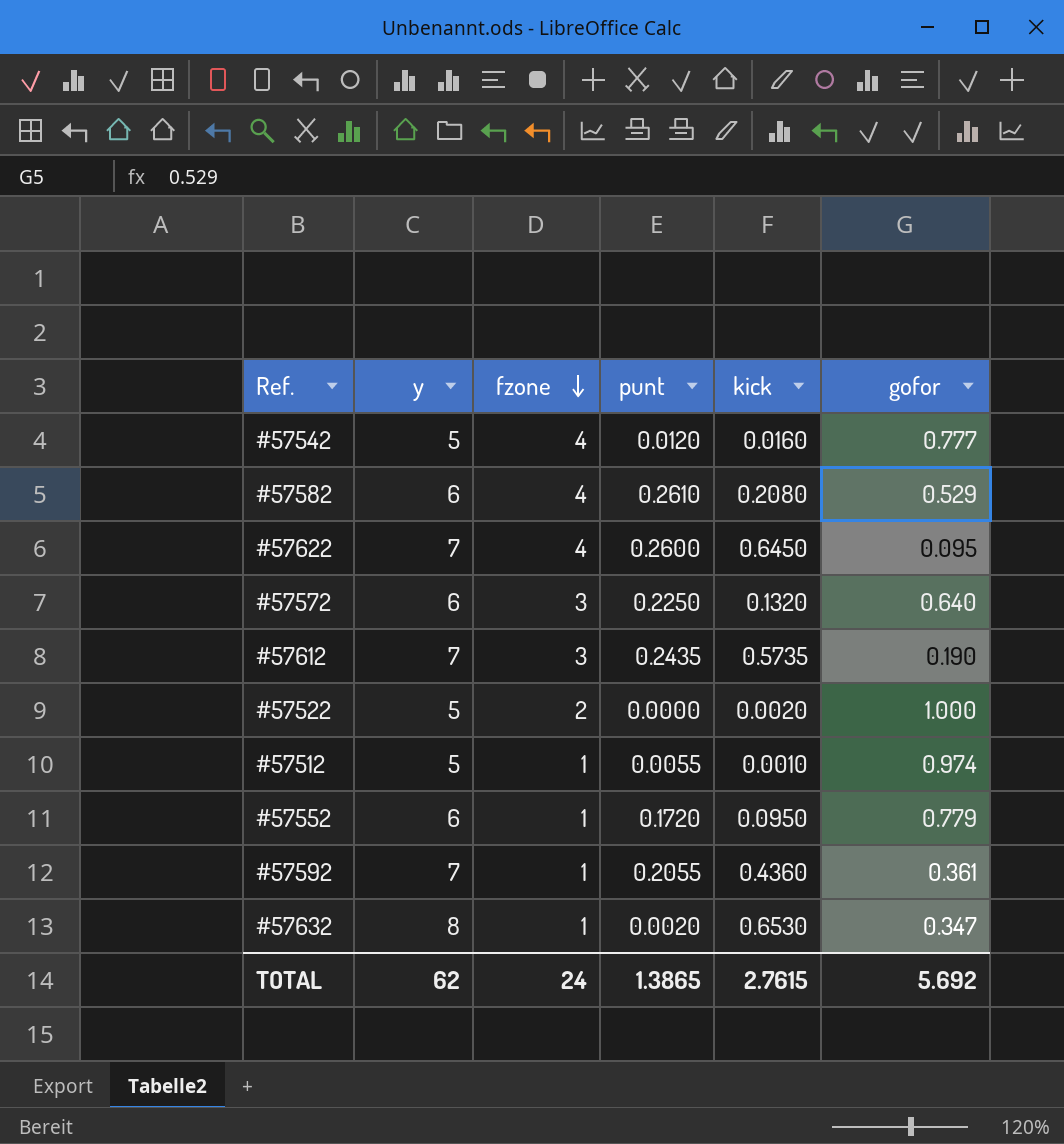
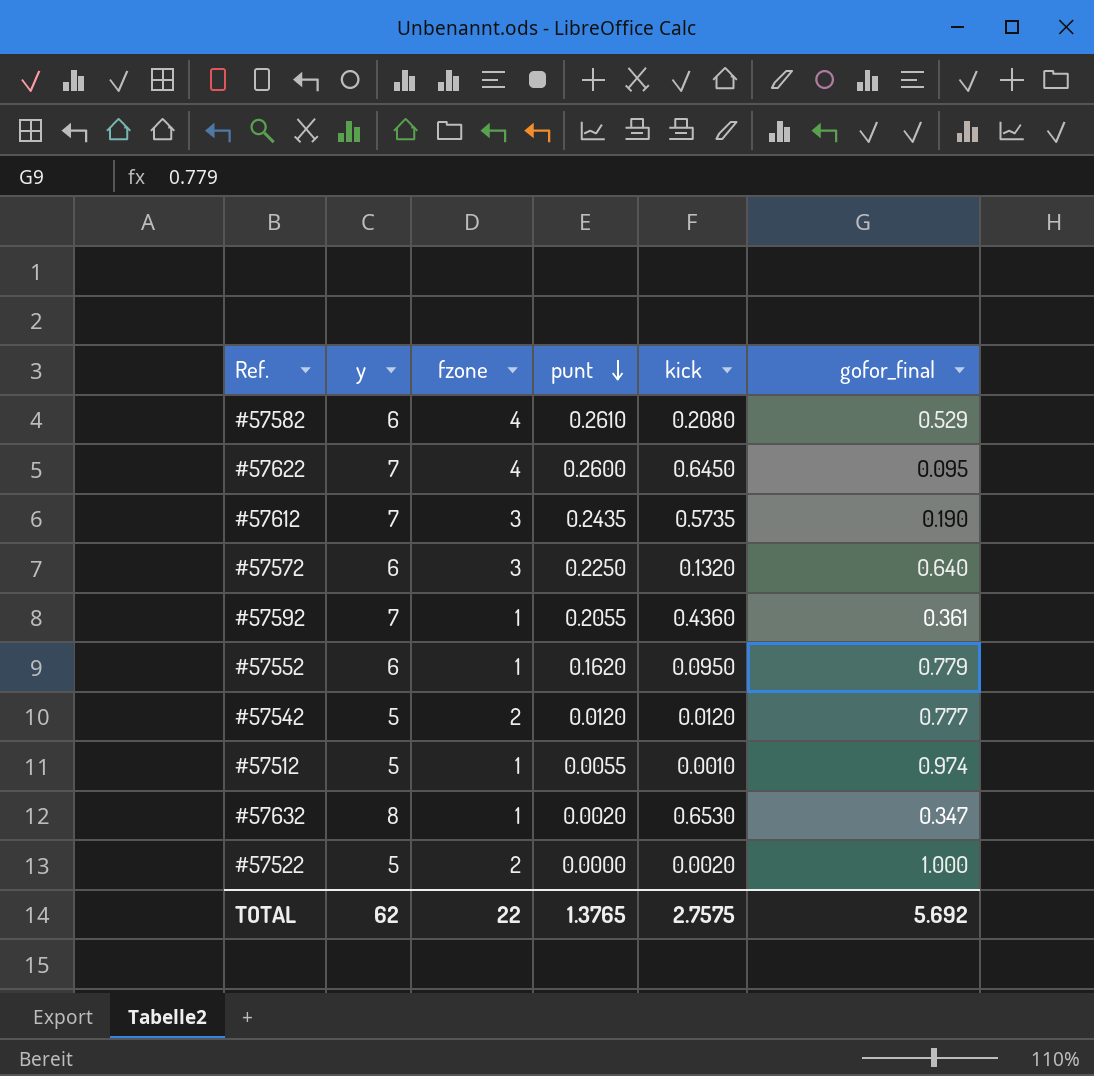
row order: fzone descending -> punt descending
column name: gofor -> gofor_final
#57552 | punt: 0.1720 -> 0.1620
#57542 | fzone: 4 -> 2
#57542 | kick: 0.0160 -> 0.0120
TOTAL | fzone: 24 -> 22
TOTAL | punt: 1.3865 -> 1.3765
TOTAL | kick: 2.7615 -> 2.7575

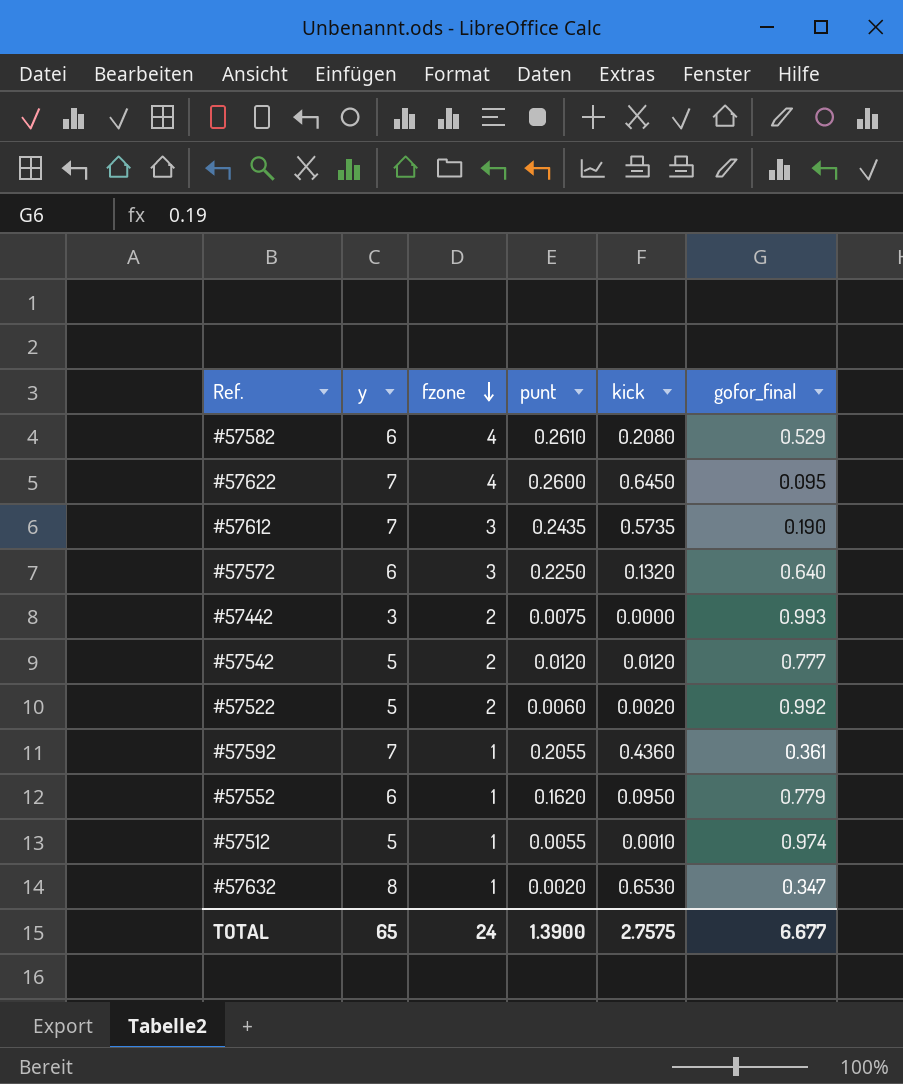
row order: punt descending -> fzone descending
row #57442: none -> 3 | 2 | 0.0075 | 0.0000 | 0.993
#57522 | punt: 0.0000 -> 0.0060
#57522 | gofor_final: 1.000 -> 0.992
TOTAL | y: 62 -> 65
TOTAL | fzone: 22 -> 24
TOTAL | punt: 1.3765 -> 1.3900
TOTAL | gofor_final: 5.692 -> 6.677

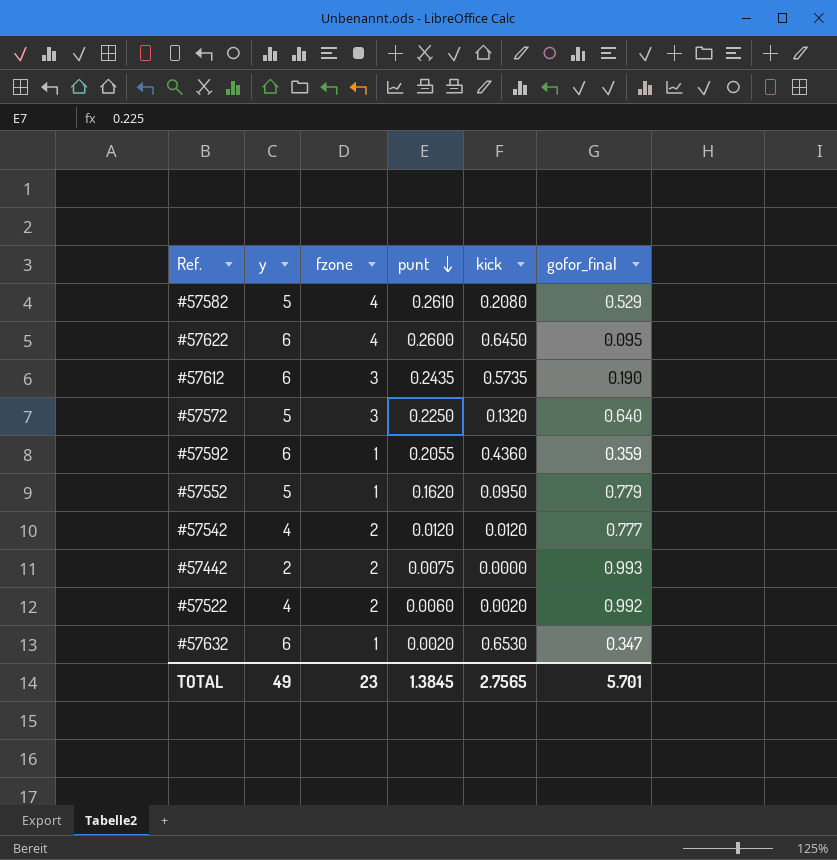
row order: fzone descending -> punt descending
row #57512: 5 | 1 | 0.0055 | 0.0010 | 0.974 -> none
#57582 | y: 6 -> 5
#57622 | y: 7 -> 6
#57612 | y: 7 -> 6
#57572 | y: 6 -> 5
#57592 | y: 7 -> 6
#57592 | gofor_final: 0.361 -> 0.359
#57552 | y: 6 -> 5
#57542 | y: 5 -> 4
#57442 | y: 3 -> 2
#57522 | y: 5 -> 4
#57632 | y: 8 -> 6
TOTAL | y: 65 -> 49
TOTAL | fzone: 24 -> 23
TOTAL | punt: 1.3900 -> 1.3845
TOTAL | kick: 2.7575 -> 2.7565
TOTAL | gofor_final: 6.677 -> 5.701

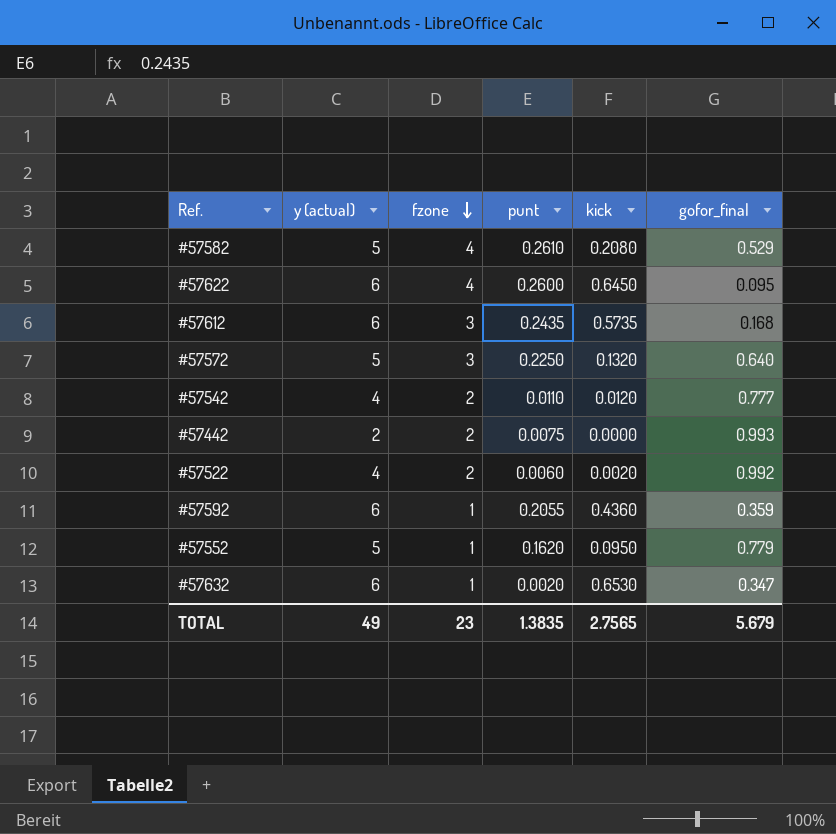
row order: punt descending -> fzone descending
column name: y -> y (actual)
#57612 | gofor_final: 0.190 -> 0.168
#57542 | punt: 0.0120 -> 0.0110
TOTAL | punt: 1.3845 -> 1.3835
TOTAL | gofor_final: 5.701 -> 5.679

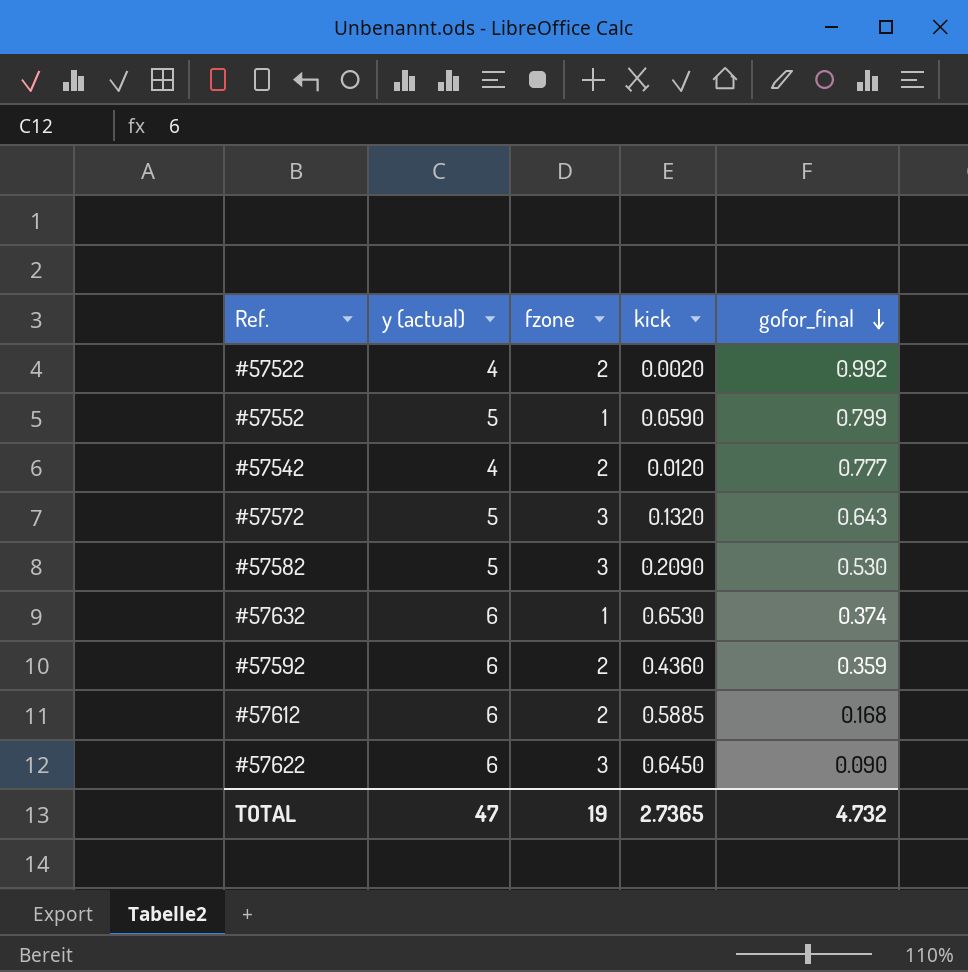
row order: fzone descending -> gofor_final descending
column punt | position: 4 -> none
row #57442: 2 | 2 | 0.0075 | 0.0000 | 0.993 -> none
#57552 | kick: 0.0950 -> 0.0590
#57552 | gofor_final: 0.779 -> 0.799
#57572 | gofor_final: 0.640 -> 0.643
#57582 | fzone: 4 -> 3
#57582 | kick: 0.2080 -> 0.2090
#57582 | gofor_final: 0.529 -> 0.530
#57632 | gofor_final: 0.347 -> 0.374
#57592 | fzone: 1 -> 2
#57612 | fzone: 3 -> 2
#57612 | kick: 0.5735 -> 0.5885
#57622 | fzone: 4 -> 3
#57622 | gofor_final: 0.095 -> 0.090
TOTAL | y (actual): 49 -> 47
TOTAL | fzone: 23 -> 19
TOTAL | kick: 2.7565 -> 2.7365
TOTAL | gofor_final: 5.679 -> 4.732

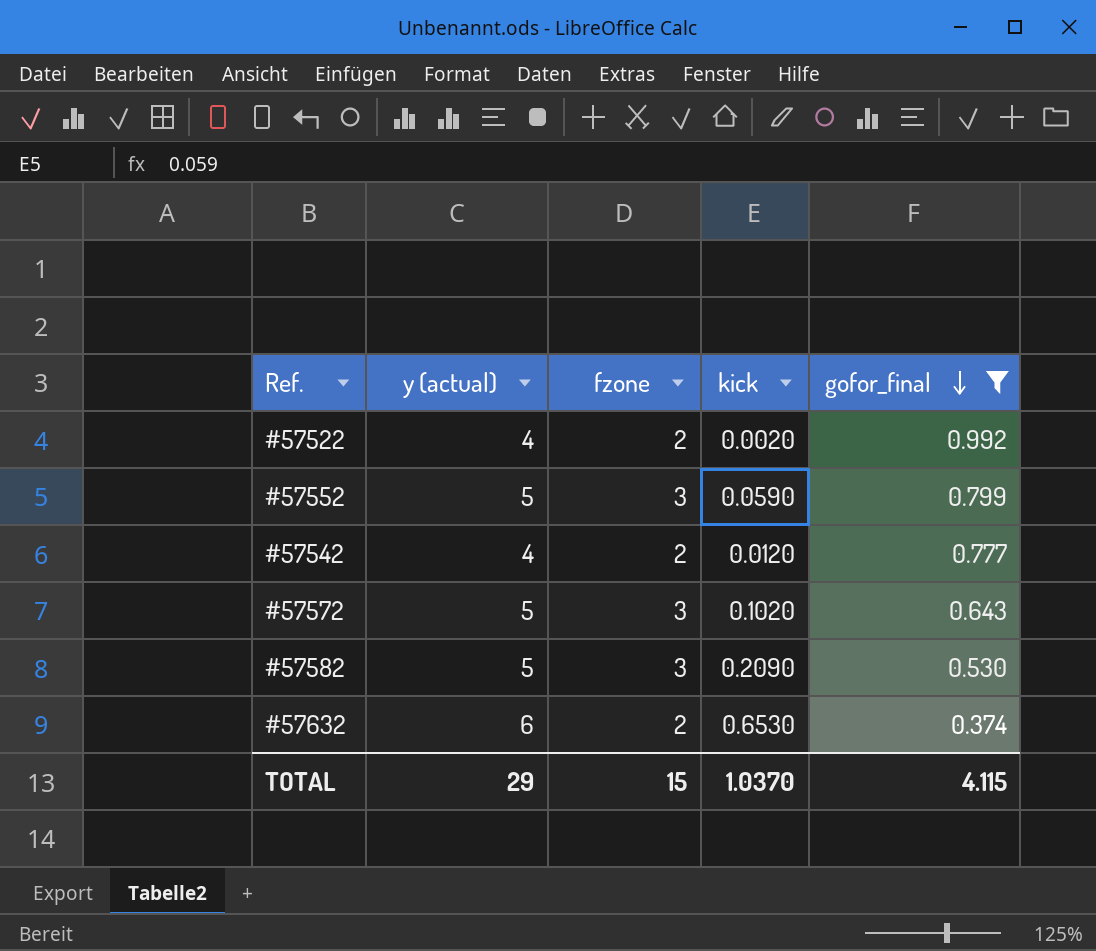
filter: none -> gofor_final >= 0.374
#57552 | fzone: 1 -> 3
#57572 | kick: 0.1320 -> 0.1020
#57632 | fzone: 1 -> 2
TOTAL | y (actual): 47 -> 29
TOTAL | fzone: 19 -> 15
TOTAL | kick: 2.7365 -> 1.0370
TOTAL | gofor_final: 4.732 -> 4.115

